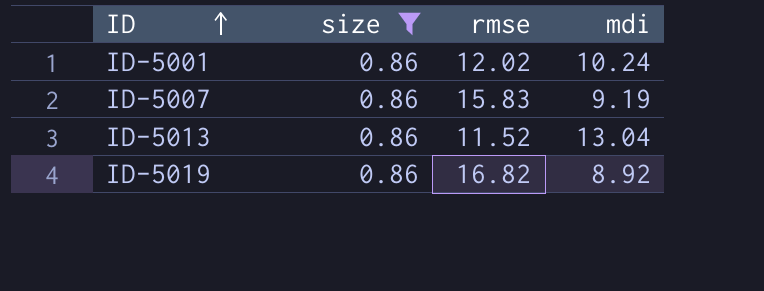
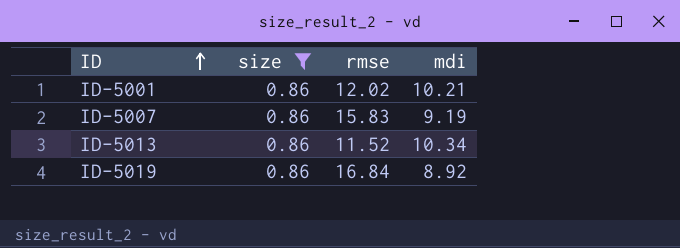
ID-5001 | mdi: 10.24 -> 10.21
ID-5013 | mdi: 13.04 -> 10.34
ID-5019 | rmse: 16.82 -> 16.84

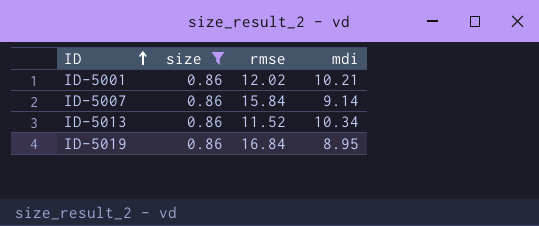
ID-5007 | rmse: 15.83 -> 15.84
ID-5007 | mdi: 9.19 -> 9.14
ID-5019 | mdi: 8.92 -> 8.95

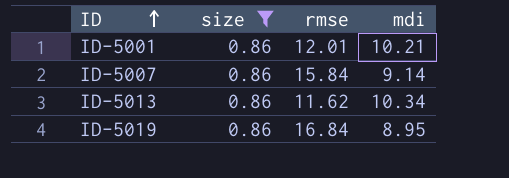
ID-5001 | rmse: 12.02 -> 12.01
ID-5013 | rmse: 11.52 -> 11.62

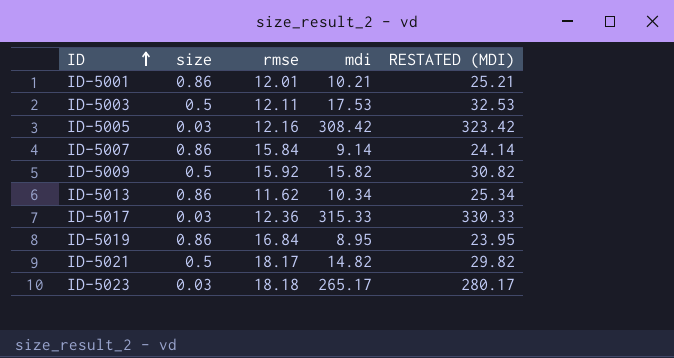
filter: size = 0.86 -> none
column RESTATED (MDI) | formula: none -> [mdi] + 15

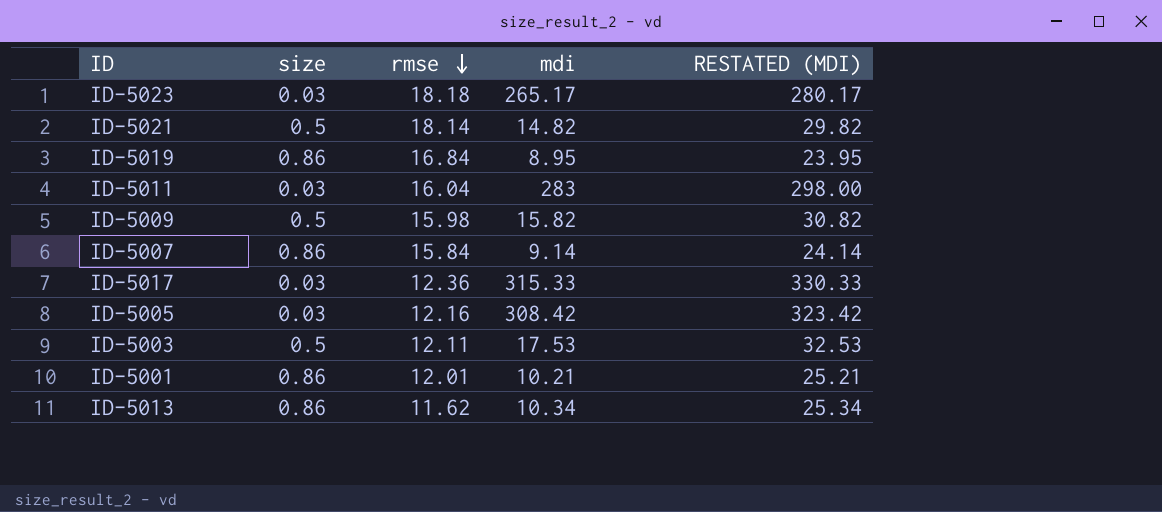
row order: ID ascending -> rmse descending
ID-5021 | rmse: 18.17 -> 18.14
row ID-5011: none -> 0.03 | 16.04 | 283 | 298.00
ID-5009 | rmse: 15.92 -> 15.98

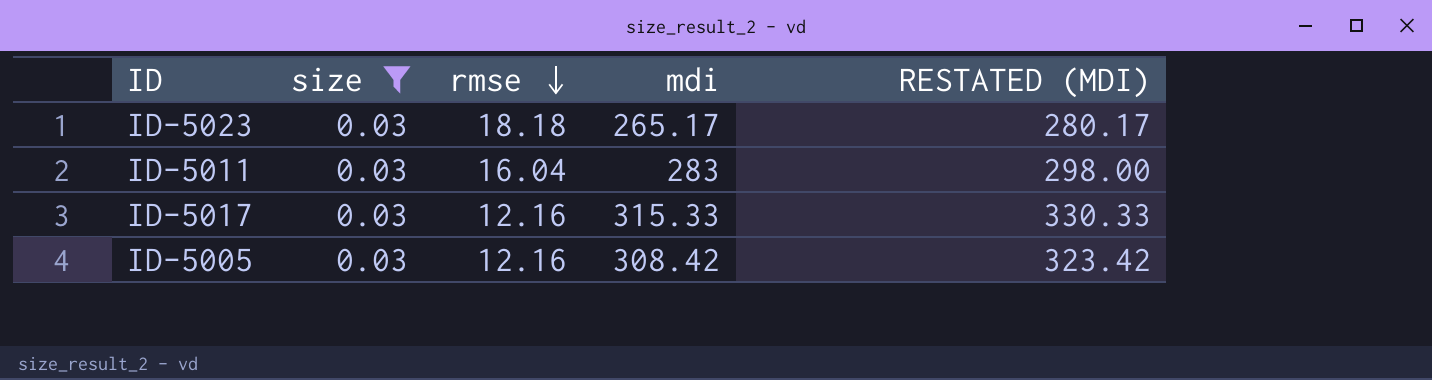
filter: none -> size = 0.03
ID-5017 | rmse: 12.36 -> 12.16

